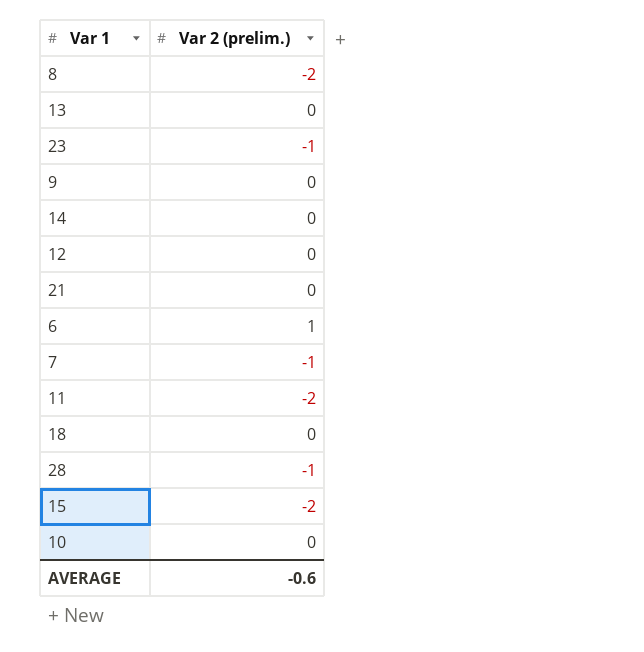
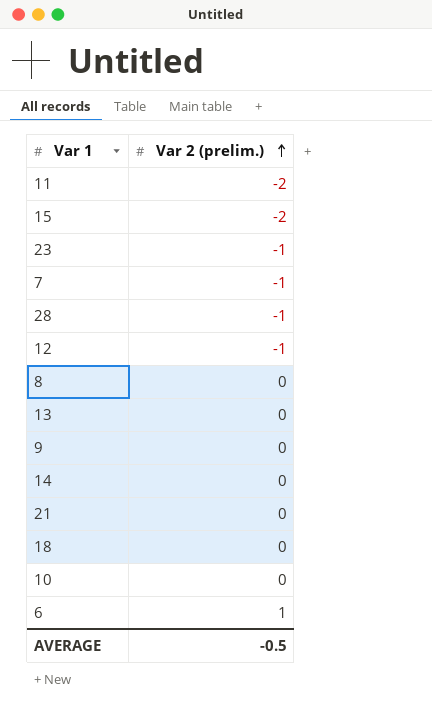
row order: none -> Var 2 (prelim.) ascending
12 | Var 2 (prelim.): 0 -> -1
8 | Var 2 (prelim.): -2 -> 0
AVERAGE | Var 2 (prelim.): -0.6 -> -0.5

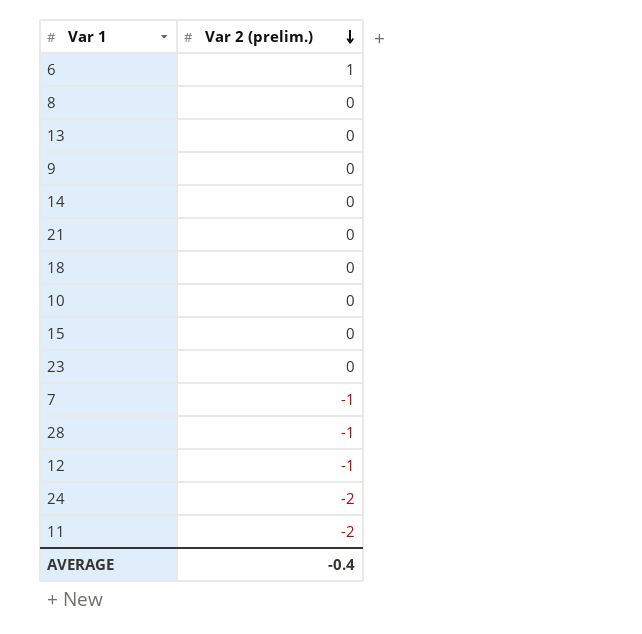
row order: Var 2 (prelim.) ascending -> Var 2 (prelim.) descending
15 | Var 2 (prelim.): -2 -> 0
23 | Var 2 (prelim.): -1 -> 0
row 24: none -> -2
AVERAGE | Var 2 (prelim.): -0.5 -> -0.4

